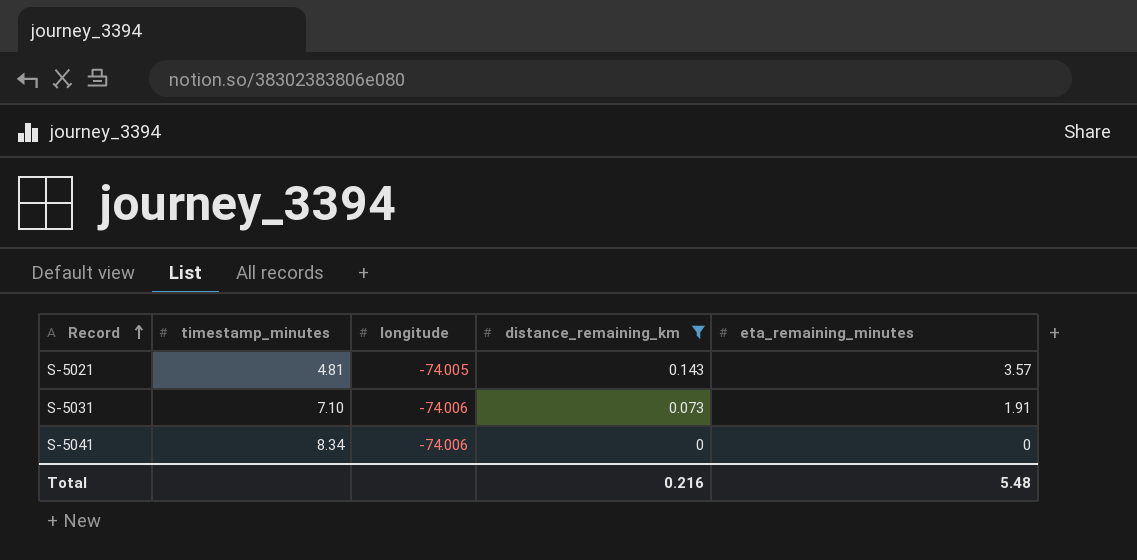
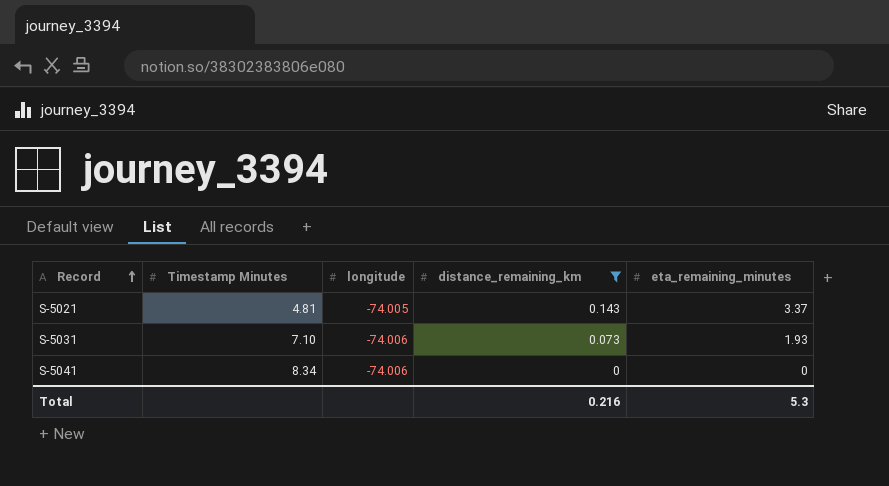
column name: timestamp_minutes -> Timestamp Minutes
S-5021 | eta_remaining_minutes: 3.57 -> 3.37
S-5031 | eta_remaining_minutes: 1.91 -> 1.93
Total | eta_remaining_minutes: 5.48 -> 5.3

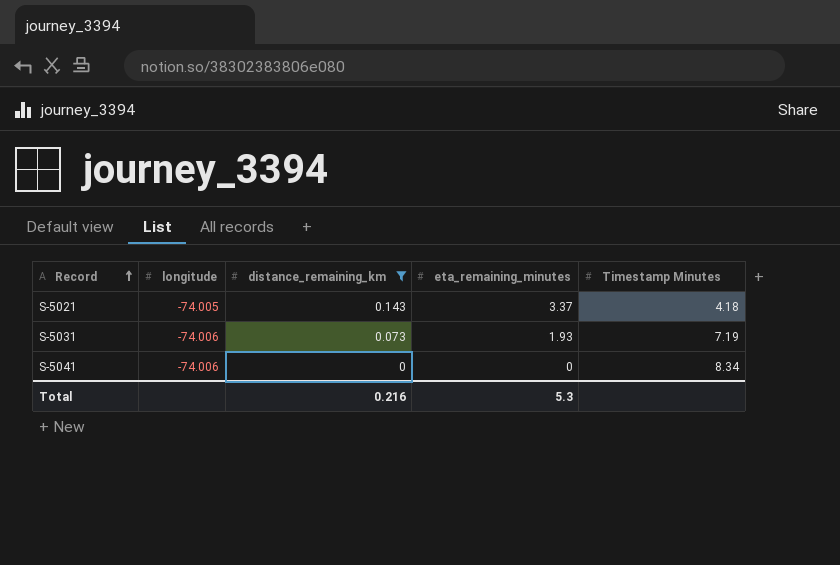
column Timestamp Minutes | position: 2 -> 5
S-5021 | Timestamp Minutes: 4.81 -> 4.18
S-5031 | Timestamp Minutes: 7.10 -> 7.19

